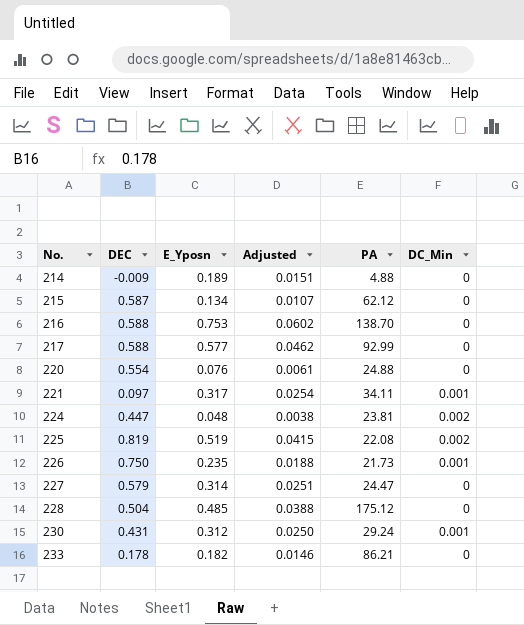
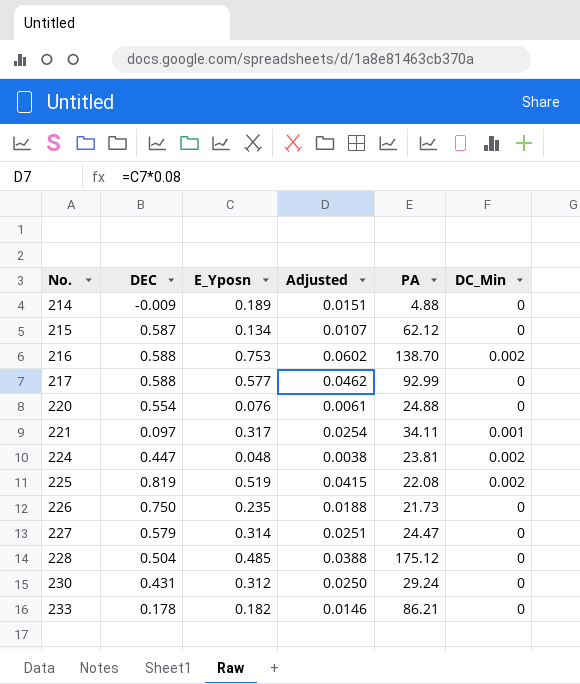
216 | DC_Min: 0 -> 0.002
226 | DC_Min: 0.001 -> 0
230 | DC_Min: 0.001 -> 0

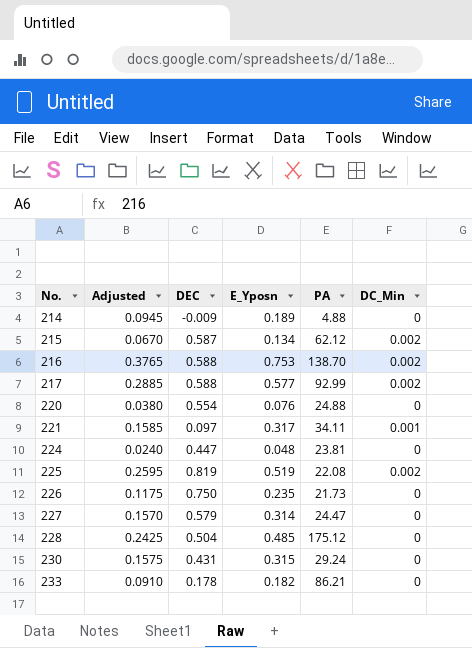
column Adjusted | formula: [E_Yposn] * 0.08 -> [E_Yposn] * 0.5
column Adjusted | position: 4 -> 2
215 | DC_Min: 0 -> 0.002
217 | DC_Min: 0 -> 0.002
224 | DC_Min: 0.002 -> 0
230 | E_Yposn: 0.312 -> 0.315

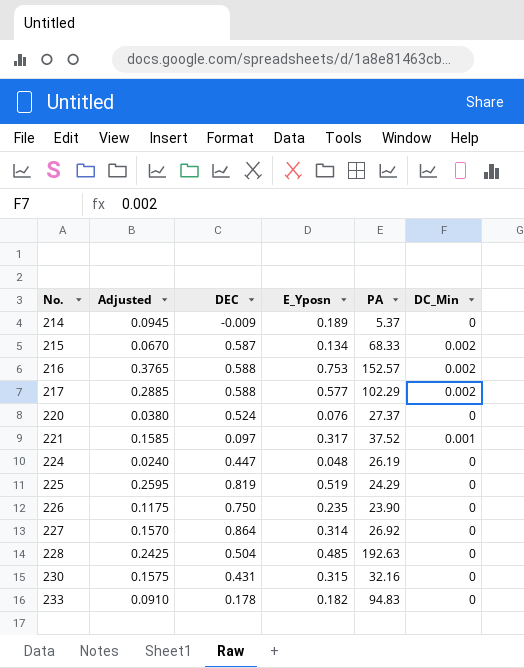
214 | PA: 4.88 -> 5.37
215 | PA: 62.12 -> 68.33
216 | PA: 138.70 -> 152.57
217 | PA: 92.99 -> 102.29
220 | DEC: 0.554 -> 0.524
220 | PA: 24.88 -> 27.37
221 | PA: 34.11 -> 37.52
224 | PA: 23.81 -> 26.19
225 | PA: 22.08 -> 24.29
225 | DC_Min: 0.002 -> 0
226 | PA: 21.73 -> 23.90
227 | DEC: 0.579 -> 0.864
227 | PA: 24.47 -> 26.92
228 | PA: 175.12 -> 192.63
230 | PA: 29.24 -> 32.16
233 | PA: 86.21 -> 94.83

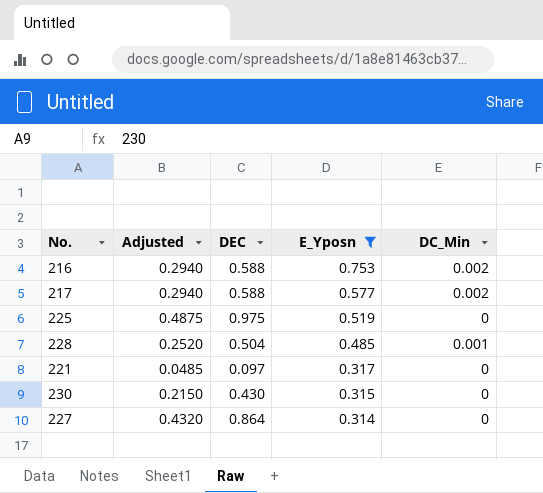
filter: none -> E_Yposn >= 0.314
row order: No. ascending -> E_Yposn descending
column PA | position: 5 -> none
column Adjusted | formula: [E_Yposn] * 0.5 -> [DEC] * 0.5
225 | DEC: 0.819 -> 0.975
228 | DC_Min: 0 -> 0.001
221 | DC_Min: 0.001 -> 0
230 | DEC: 0.431 -> 0.430

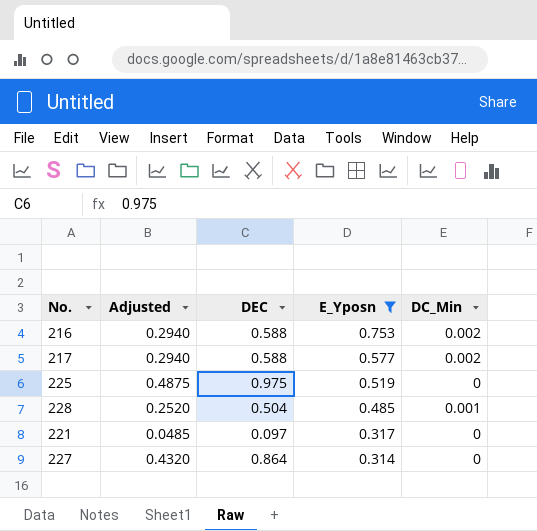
row 230: 0.2150 | 0.430 | 0.315 | 0 -> none

